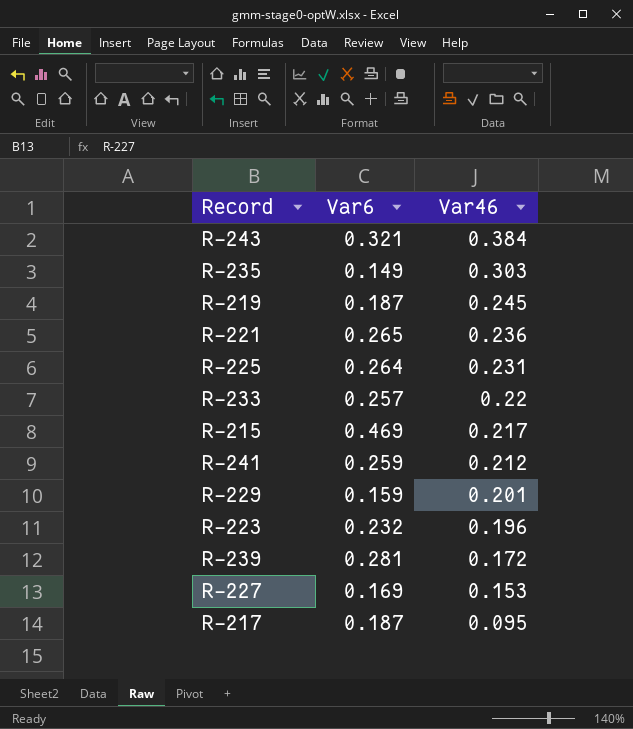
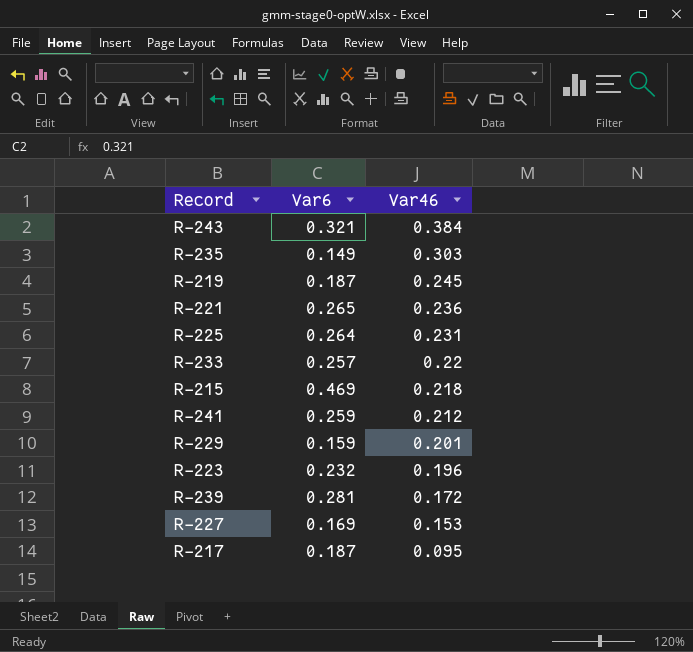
R-215 | Var46: 0.217 -> 0.218

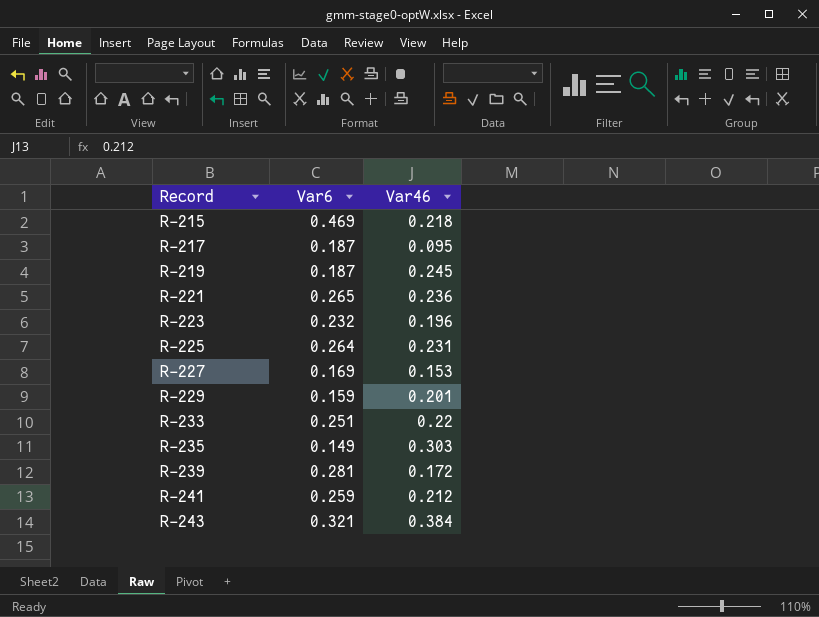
row order: Var46 descending -> Record ascending
R-233 | Var6: 0.257 -> 0.251

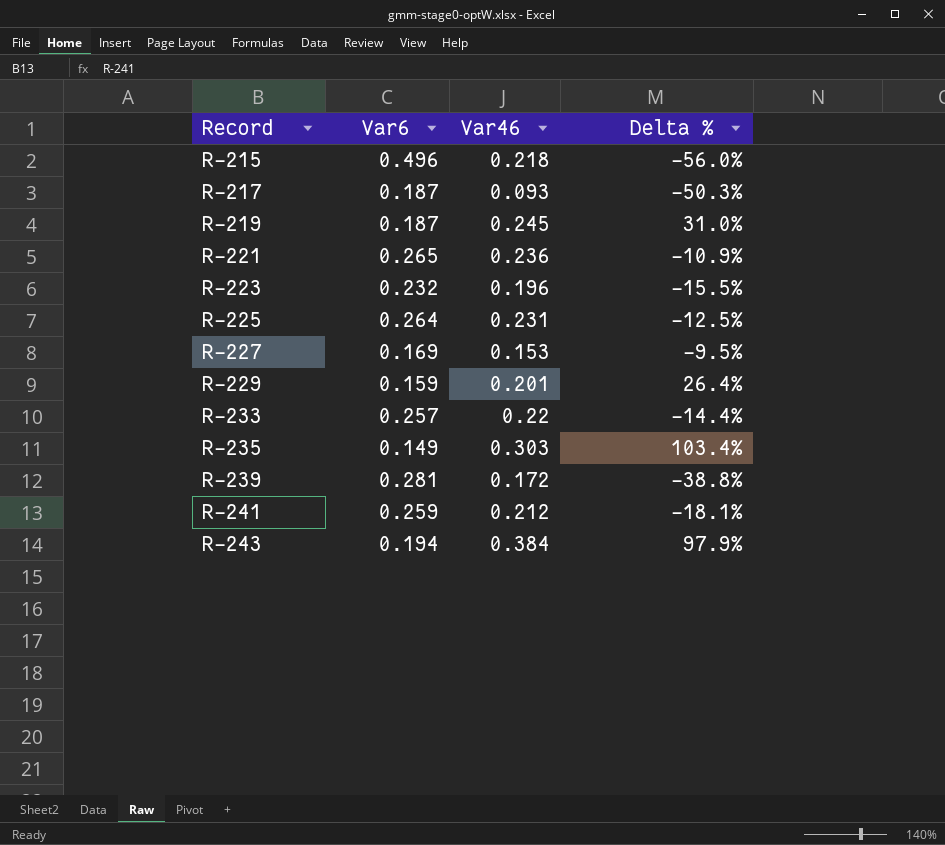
column Delta % | formula: none -> ([Var46] - [Var6]) / [Var6]
R-215 | Var6: 0.469 -> 0.496
R-217 | Var46: 0.095 -> 0.093
R-233 | Var6: 0.251 -> 0.257
R-243 | Var6: 0.321 -> 0.194

